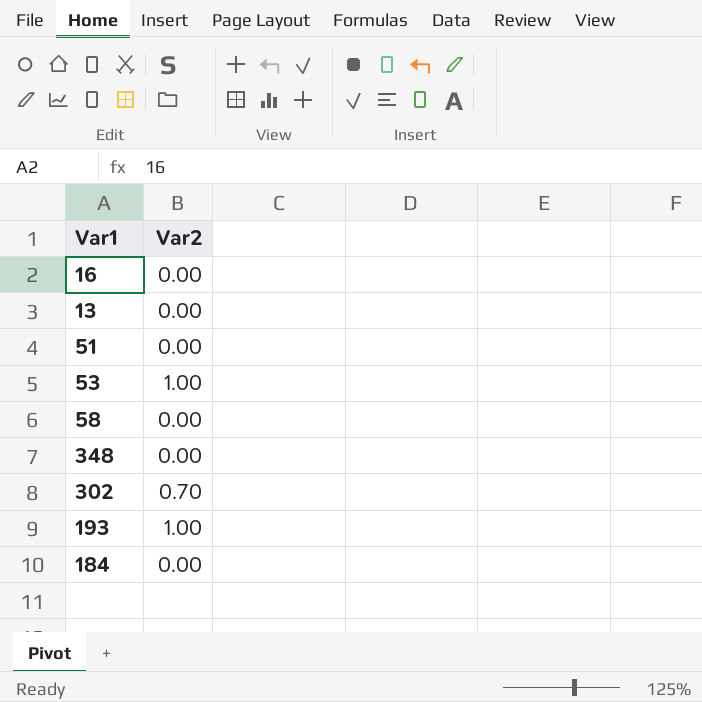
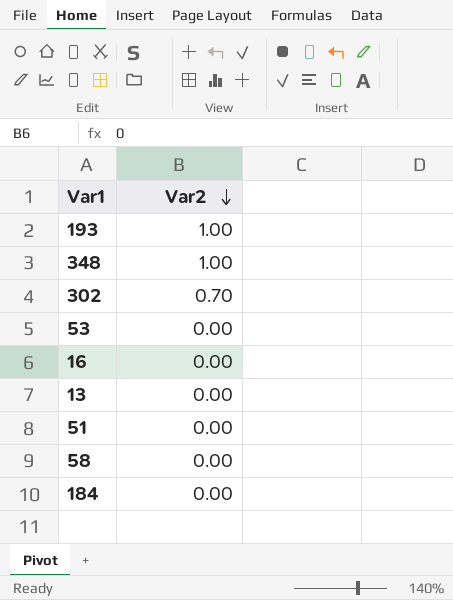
row order: none -> Var2 descending
348 | Var2: 0.00 -> 1.00
53 | Var2: 1.00 -> 0.00

